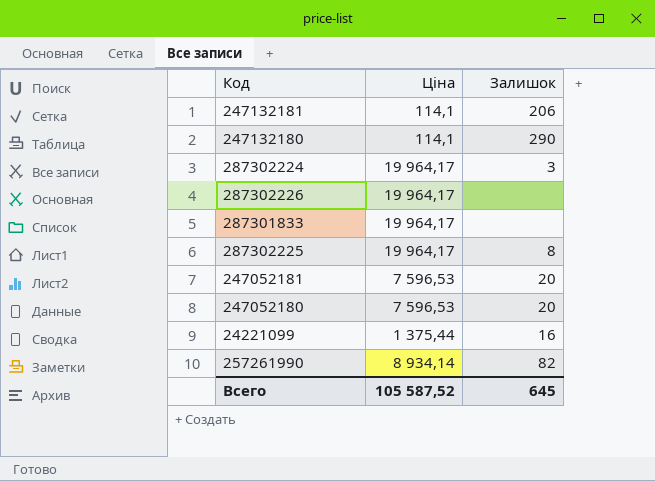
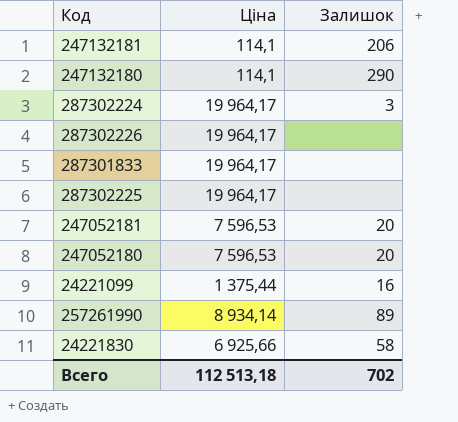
287302225 | Залишок: 8 -> none
257261990 | Залишок: 82 -> 89
row 24221830: none -> 6 925,66 | 58
Всего | Ціна: 105 587,52 -> 112 513,18
Всего | Залишок: 645 -> 702

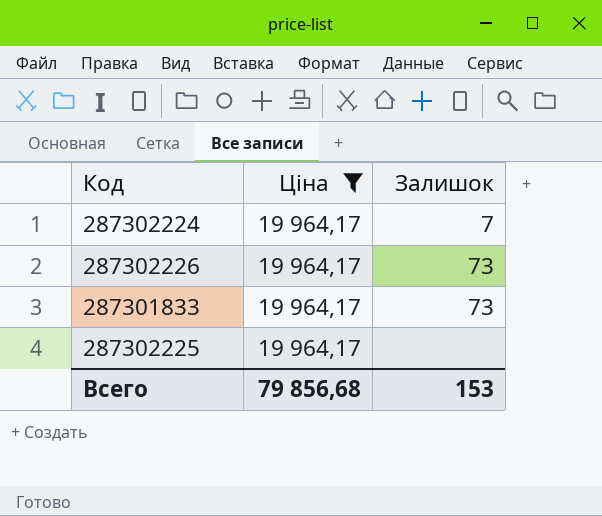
filter: none -> Ціна = 19 964,17
287302224 | Залишок: 3 -> 7
287302226 | Залишок: none -> 73
287301833 | Залишок: none -> 73
Всего | Ціна: 112 513,18 -> 79 856,68
Всего | Залишок: 702 -> 153

